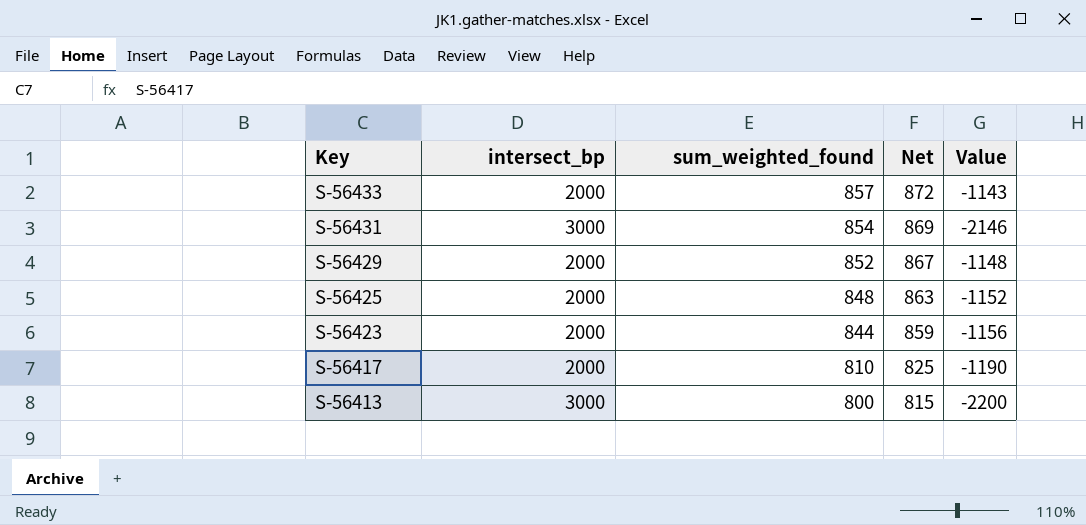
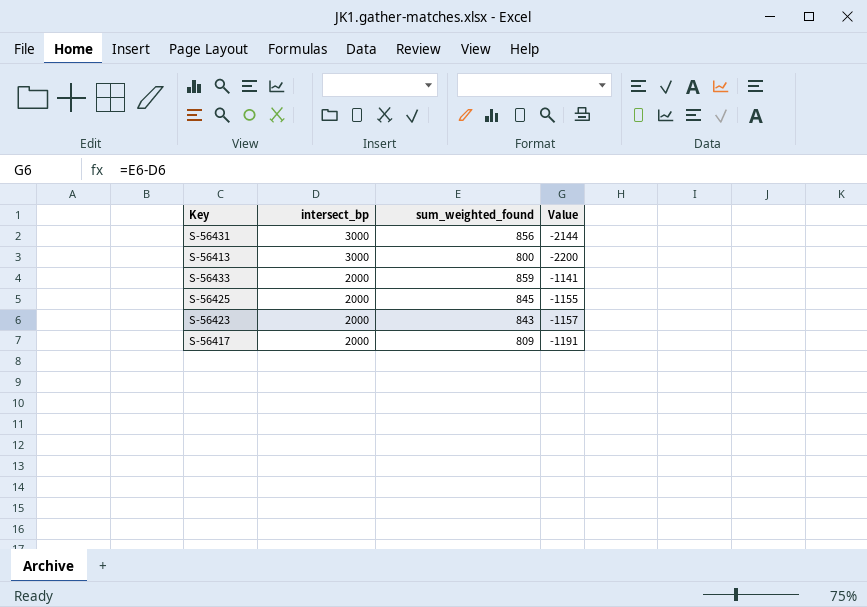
row order: Key descending -> intersect_bp descending
column Net | formula: [sum_weighted_found] + 15 -> none
row S-56429: 2000 | 852 | 867 | -1148 -> none
S-56431 | sum_weighted_found: 854 -> 856
S-56431 | Value: -2146 -> -2144
S-56433 | sum_weighted_found: 857 -> 859
S-56433 | Value: -1143 -> -1141
S-56425 | sum_weighted_found: 848 -> 845
S-56425 | Value: -1152 -> -1155
S-56423 | sum_weighted_found: 844 -> 843
S-56423 | Value: -1156 -> -1157
S-56417 | sum_weighted_found: 810 -> 809
S-56417 | Value: -1190 -> -1191

